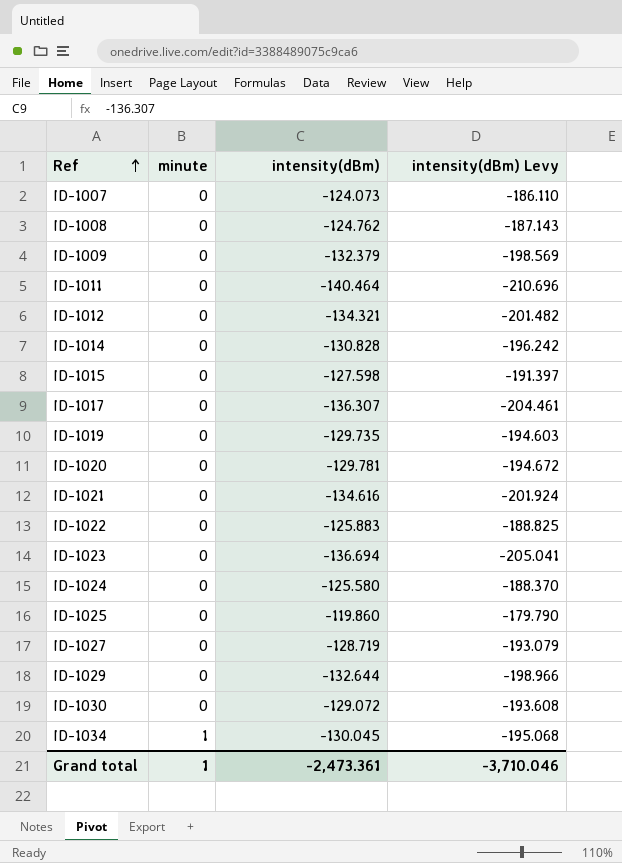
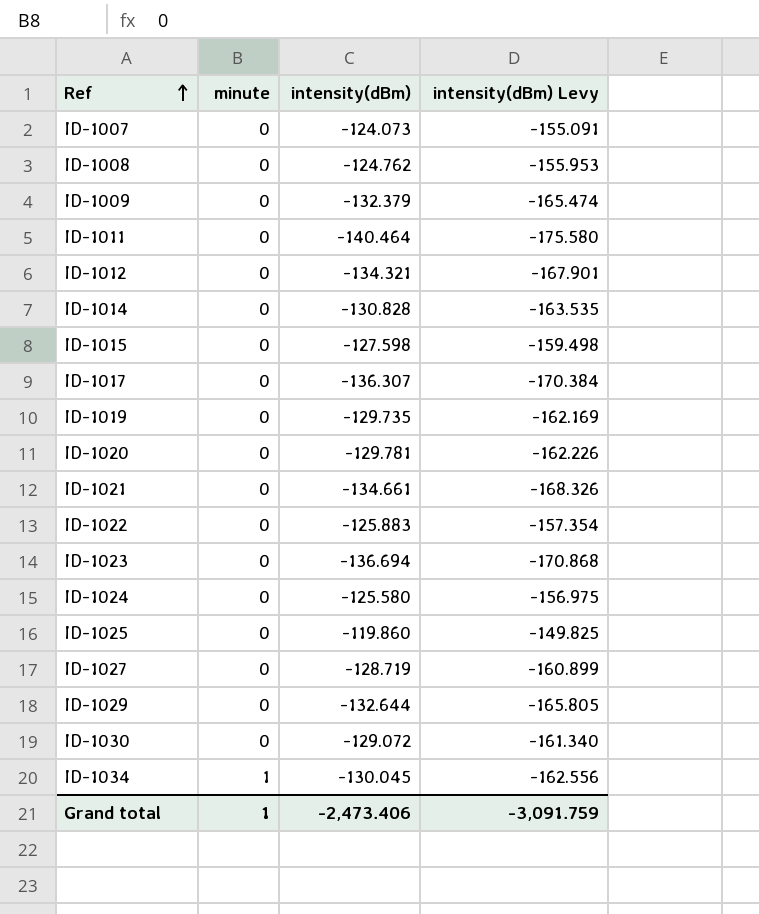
column intensity(dBm) Levy | formula: [intensity(dBm)] * 1.5 -> [intensity(dBm)] * 1.25
ID-1021 | intensity(dBm): -134.616 -> -134.661
Grand total | intensity(dBm): -2,473.361 -> -2,473.406
Grand total | intensity(dBm) Levy: -3,710.046 -> -3,091.759

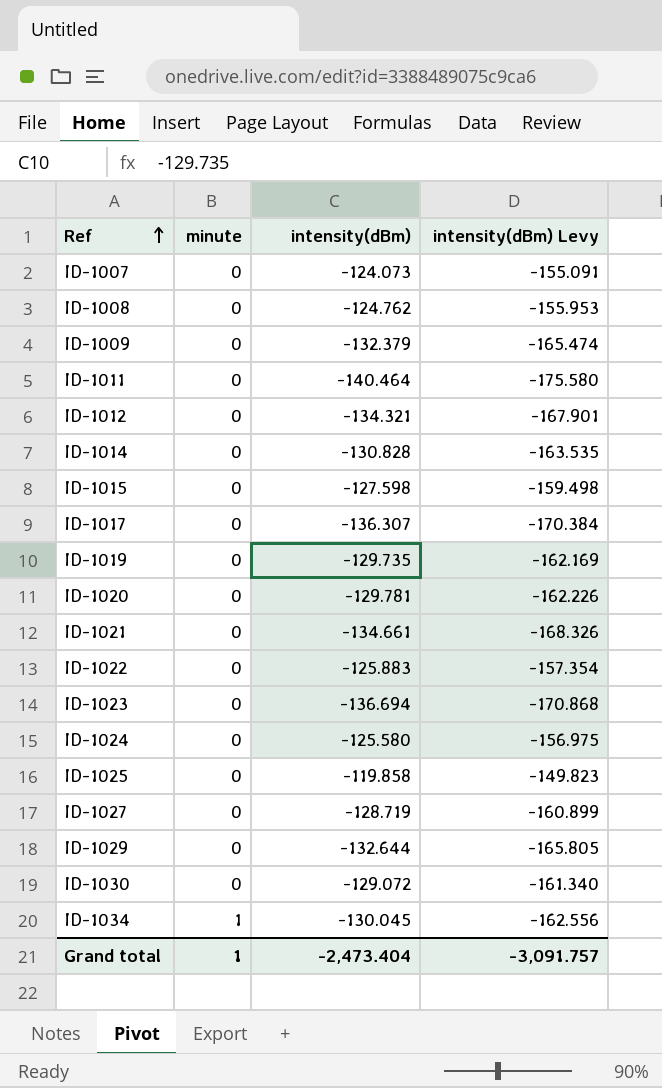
ID-1025 | intensity(dBm): -119.860 -> -119.858
ID-1025 | intensity(dBm) Levy: -149.825 -> -149.823
Grand total | intensity(dBm): -2,473.406 -> -2,473.404
Grand total | intensity(dBm) Levy: -3,091.759 -> -3,091.757

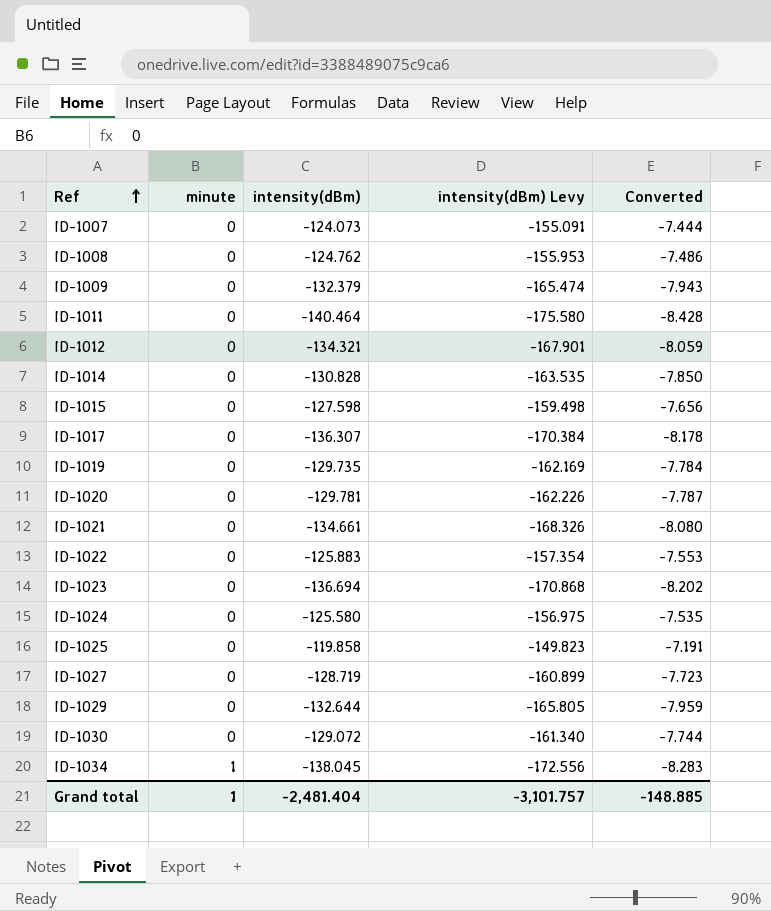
column Converted | formula: none -> [intensity(dBm)] * 0.06
ID-1034 | intensity(dBm): -130.045 -> -138.045
ID-1034 | intensity(dBm) Levy: -162.556 -> -172.556
Grand total | intensity(dBm): -2,473.404 -> -2,481.404
Grand total | intensity(dBm) Levy: -3,091.757 -> -3,101.757

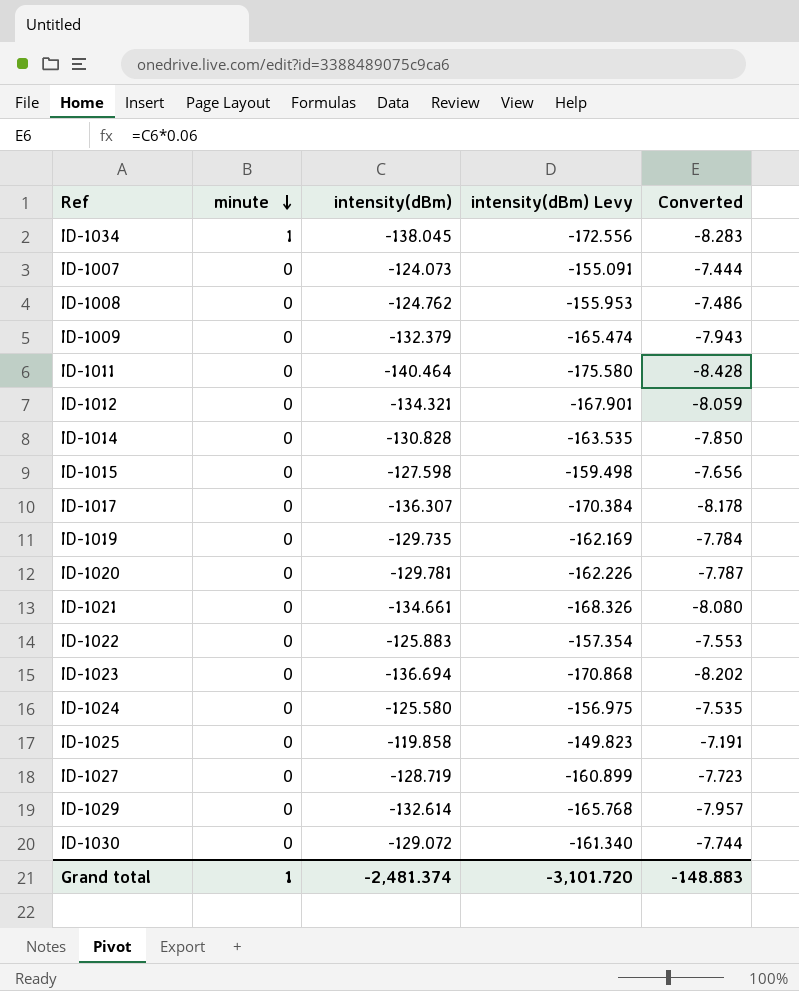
row order: Ref ascending -> minute descending
ID-1029 | intensity(dBm): -132.644 -> -132.614
ID-1029 | intensity(dBm) Levy: -165.805 -> -165.768
ID-1029 | Converted: -7.959 -> -7.957
Grand total | intensity(dBm): -2,481.404 -> -2,481.374
Grand total | intensity(dBm) Levy: -3,101.757 -> -3,101.720
Grand total | Converted: -148.885 -> -148.883

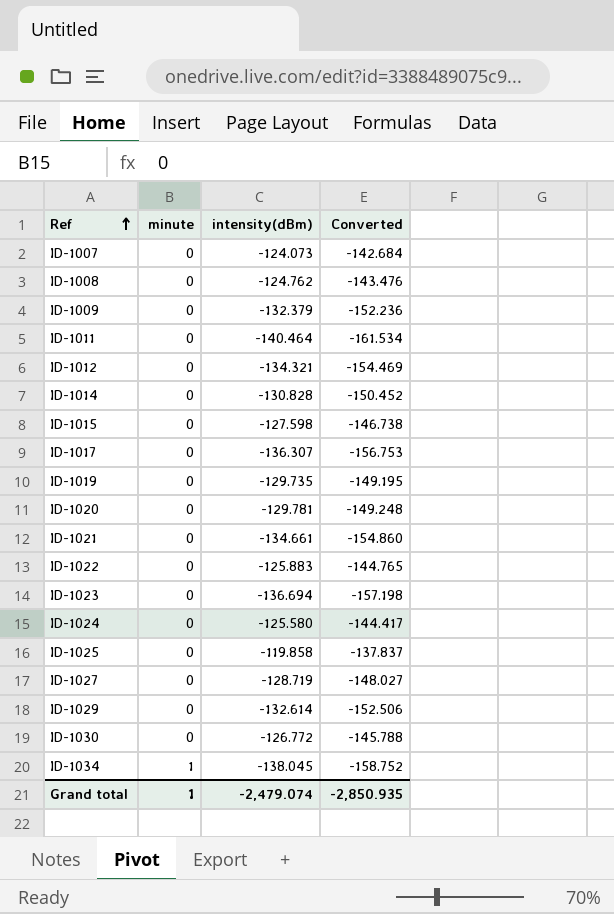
row order: minute descending -> Ref ascending
column intensity(dBm) Levy | formula: [intensity(dBm)] * 1.25 -> none
column Converted | formula: [intensity(dBm)] * 0.06 -> [intensity(dBm)] * 1.15
ID-1030 | intensity(dBm): -129.072 -> -126.772
Grand total | intensity(dBm): -2,481.374 -> -2,479.074
Grand total | Converted: -148.883 -> -2,850.935

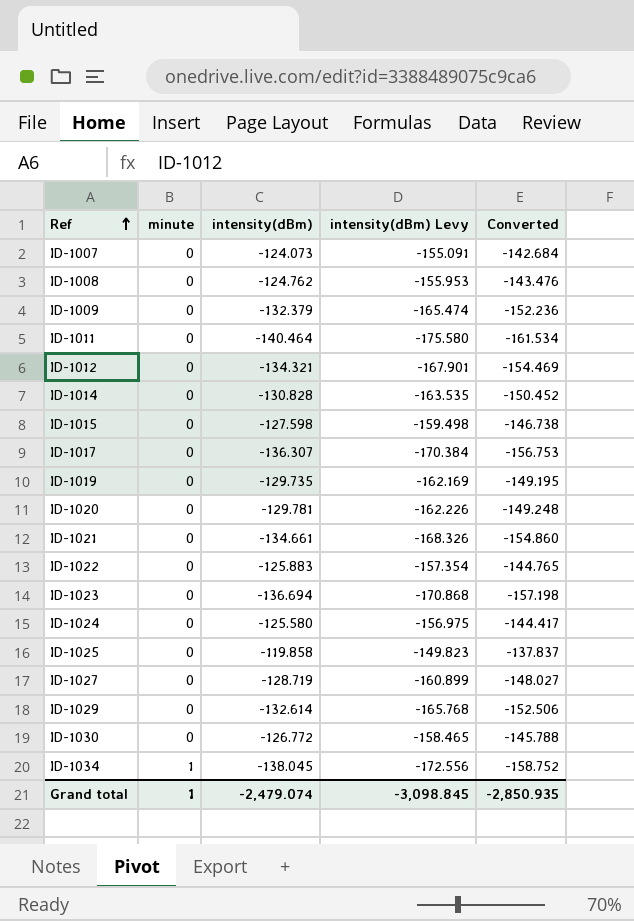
column intensity(dBm) Levy | formula: none -> [intensity(dBm)] * 1.25

